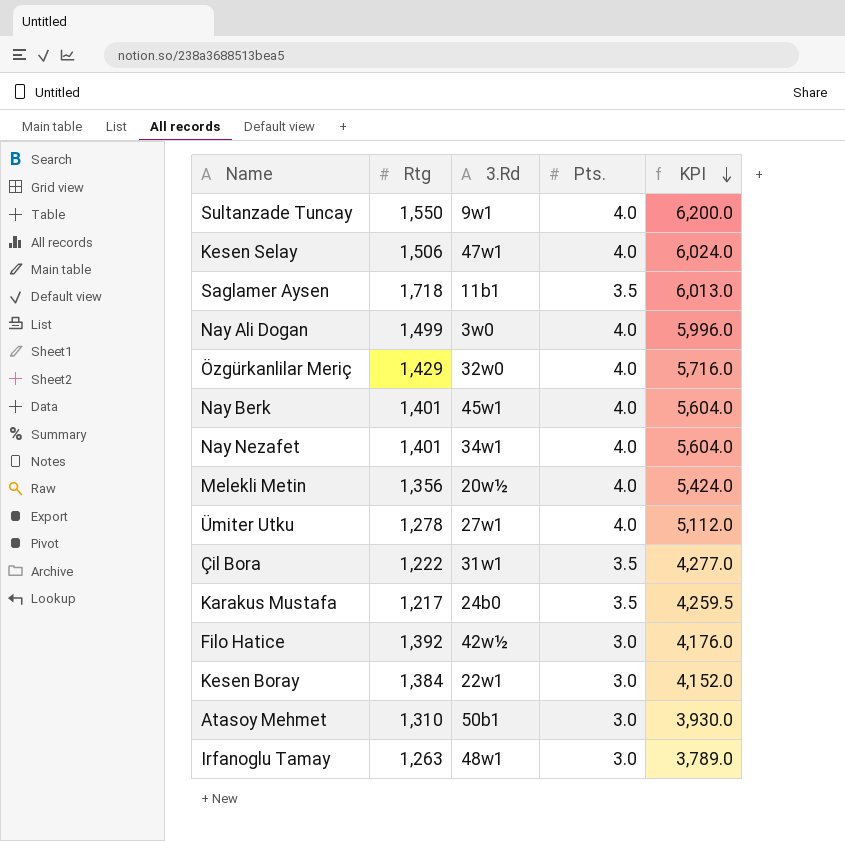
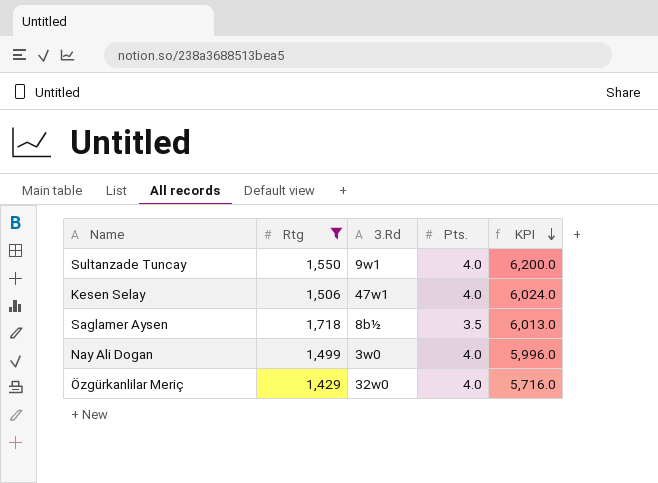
filter: none -> Rtg >= 1,429
Saglamer Aysen | 3.Rd: 11b1 -> 8b½

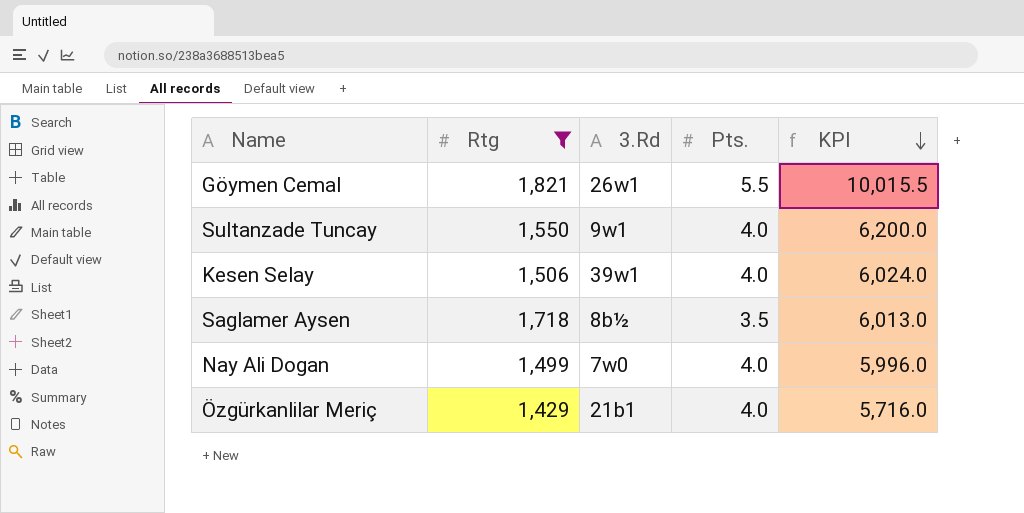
row Göymen Cemal: none -> 1,821 | 26w1 | 5.5 | 10,015.5
Kesen Selay | 3.Rd: 47w1 -> 39w1
Nay Ali Dogan | 3.Rd: 3w0 -> 7w0
Özgürkanlilar Meriç | 3.Rd: 32w0 -> 21b1

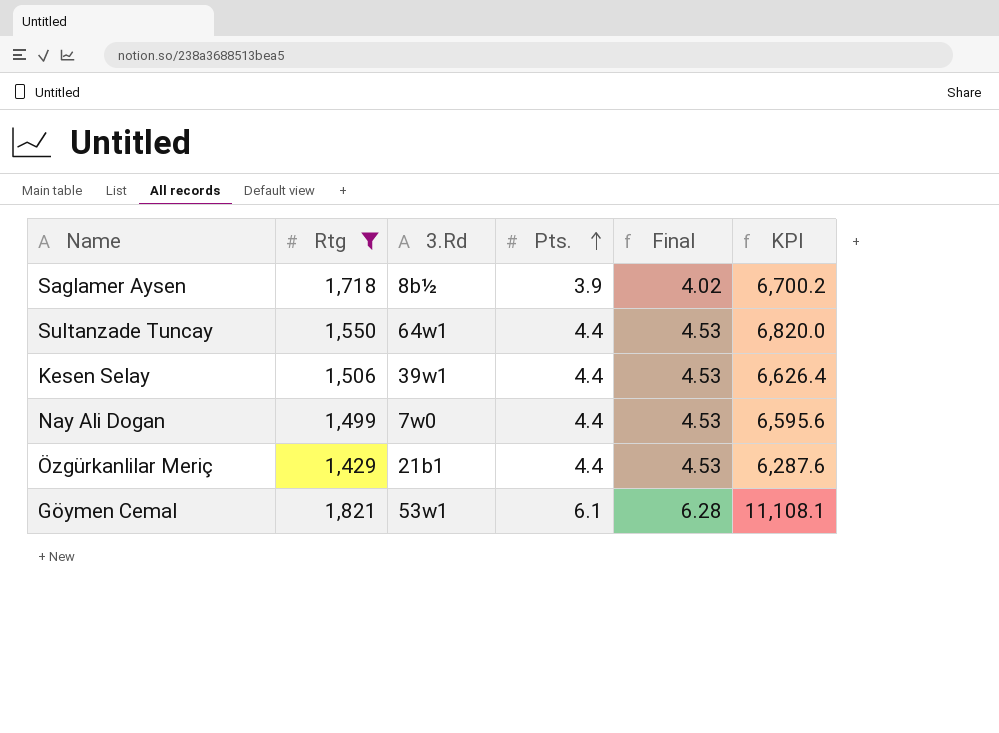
row order: KPI descending -> Pts. ascending
column Final | formula: none -> [Pts.] * 1.03
Saglamer Aysen | Pts.: 3.5 -> 3.9
Saglamer Aysen | KPI: 6,013.0 -> 6,700.2
Sultanzade Tuncay | 3.Rd: 9w1 -> 64w1
Sultanzade Tuncay | Pts.: 4.0 -> 4.4
Sultanzade Tuncay | KPI: 6,200.0 -> 6,820.0
Kesen Selay | Pts.: 4.0 -> 4.4
Kesen Selay | KPI: 6,024.0 -> 6,626.4
Nay Ali Dogan | Pts.: 4.0 -> 4.4
Nay Ali Dogan | KPI: 5,996.0 -> 6,595.6
Özgürkanlilar Meriç | Pts.: 4.0 -> 4.4
Özgürkanlilar Meriç | KPI: 5,716.0 -> 6,287.6
Göymen Cemal | 3.Rd: 26w1 -> 53w1
Göymen Cemal | Pts.: 5.5 -> 6.1
Göymen Cemal | KPI: 10,015.5 -> 11,108.1

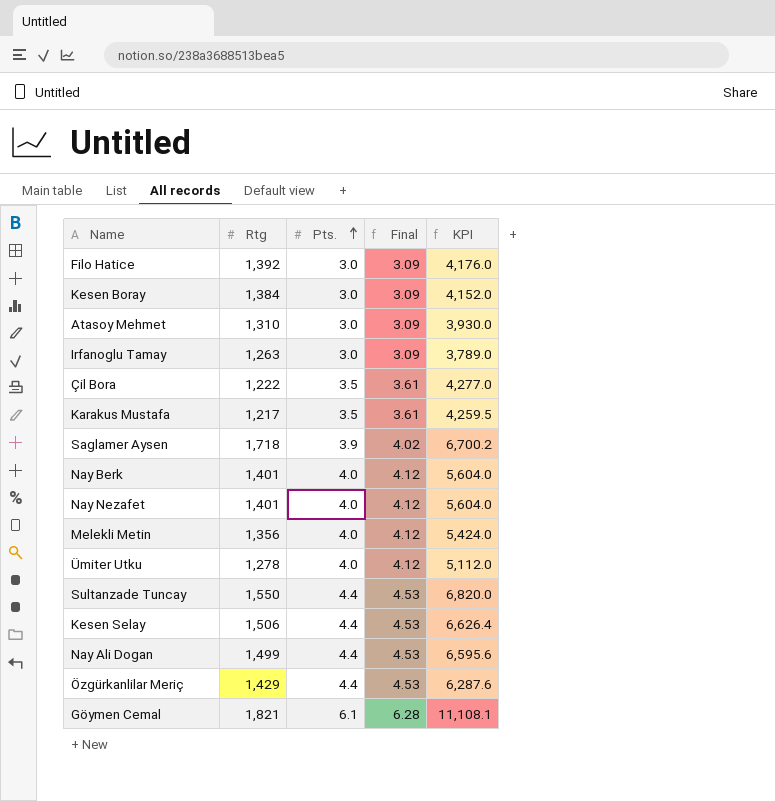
filter: Rtg >= 1,429 -> none
column 3.Rd | position: 3 -> none

